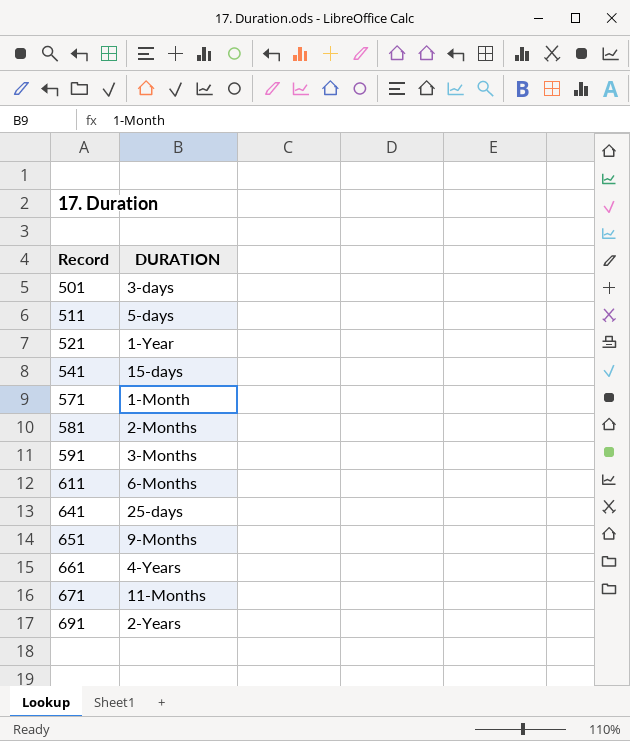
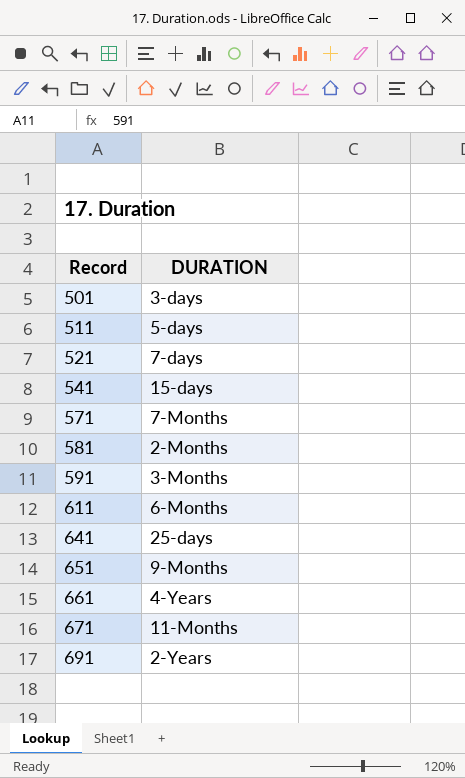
521 | DURATION: 1-Year -> 7-days
571 | DURATION: 1-Month -> 7-Months

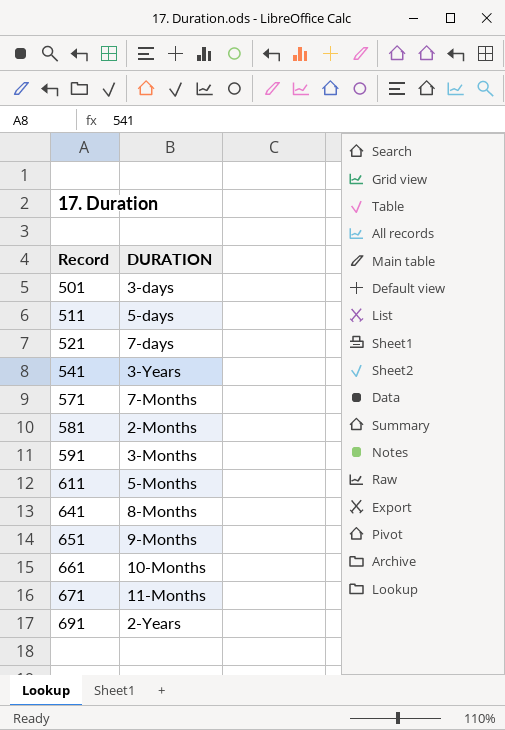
541 | DURATION: 15-days -> 3-Years
611 | DURATION: 6-Months -> 5-Months
641 | DURATION: 25-days -> 8-Months
661 | DURATION: 4-Years -> 10-Months

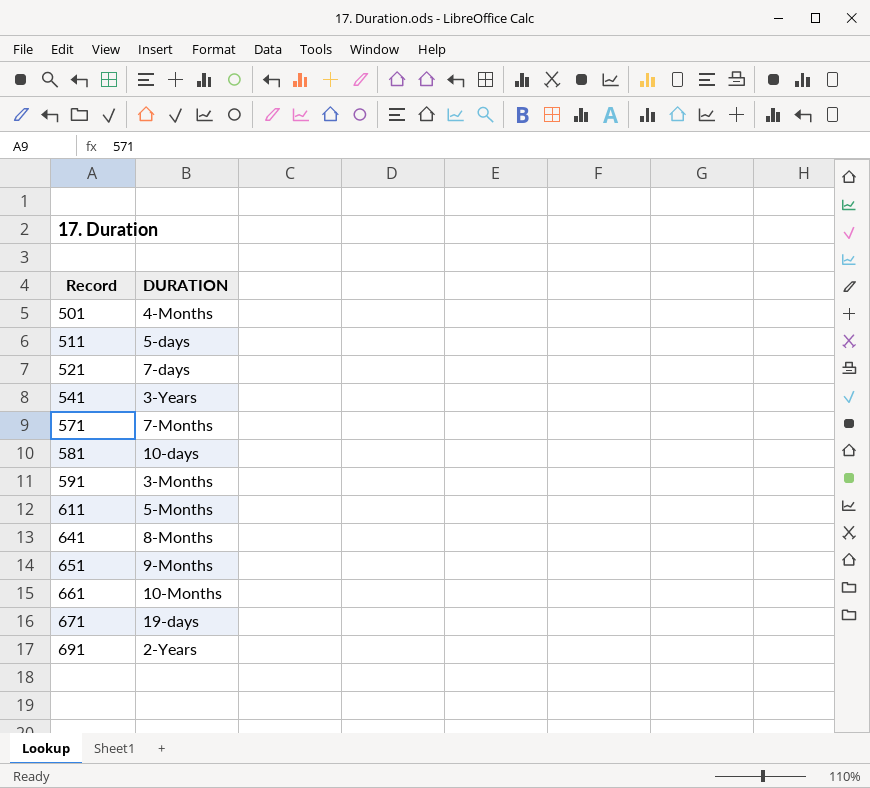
501 | DURATION: 3-days -> 4-Months
581 | DURATION: 2-Months -> 10-days
671 | DURATION: 11-Months -> 19-days

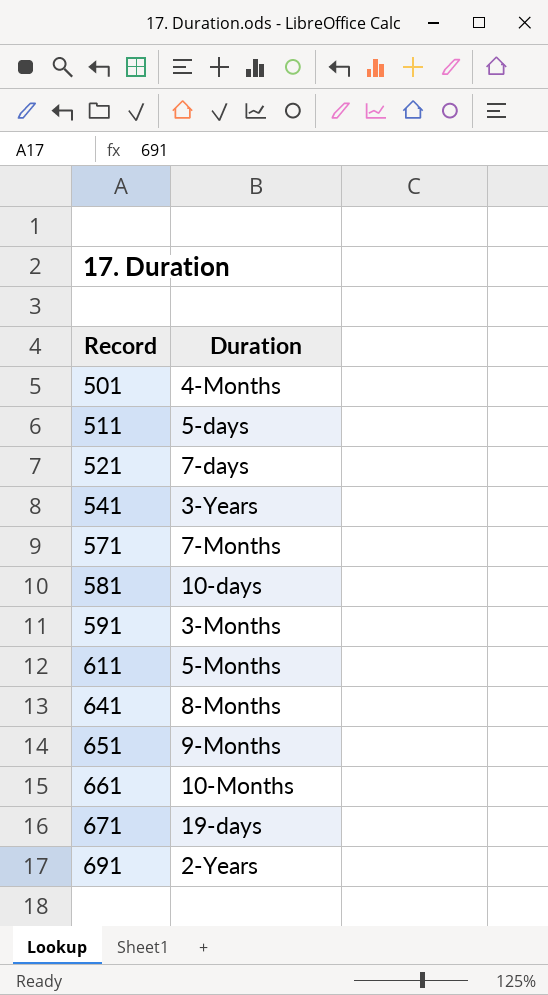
column name: DURATION -> Duration

